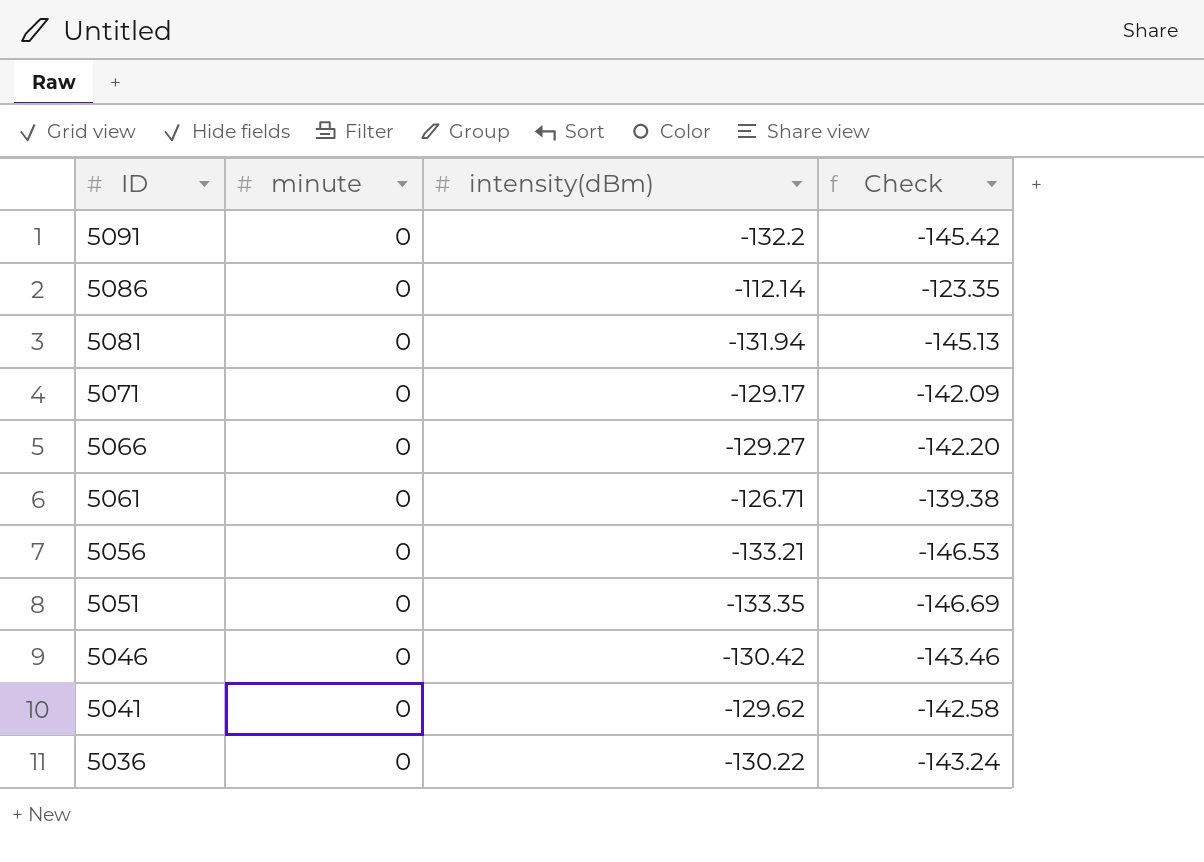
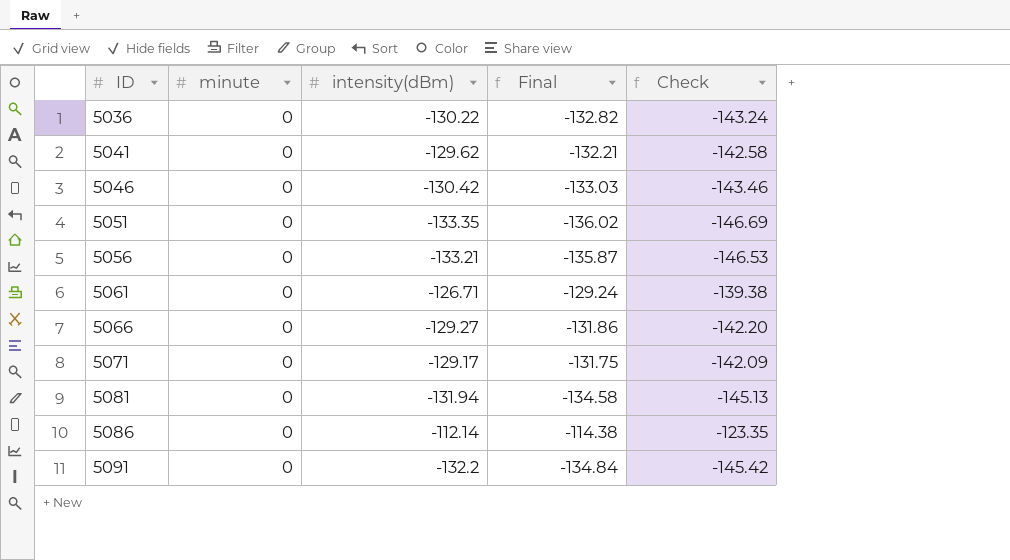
row order: ID descending -> ID ascending
column Final | formula: none -> [intensity(dBm)] * 1.02

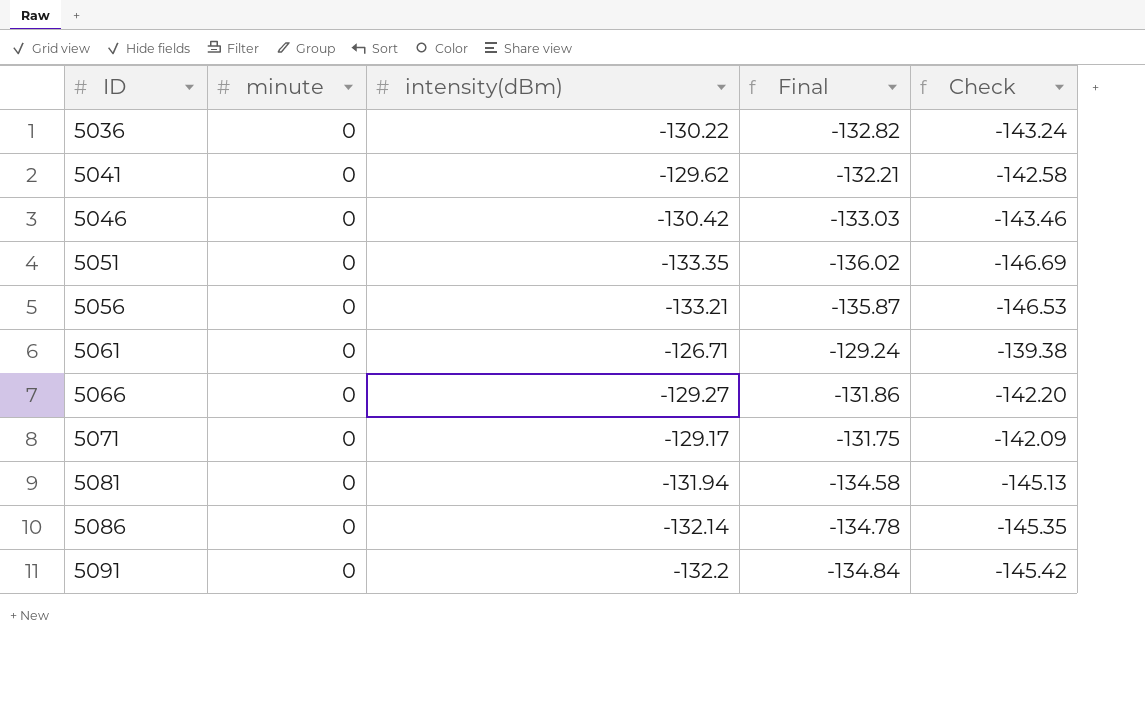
5086 | intensity(dBm): -112.14 -> -132.14
5086 | Final: -114.38 -> -134.78
5086 | Check: -123.35 -> -145.35

